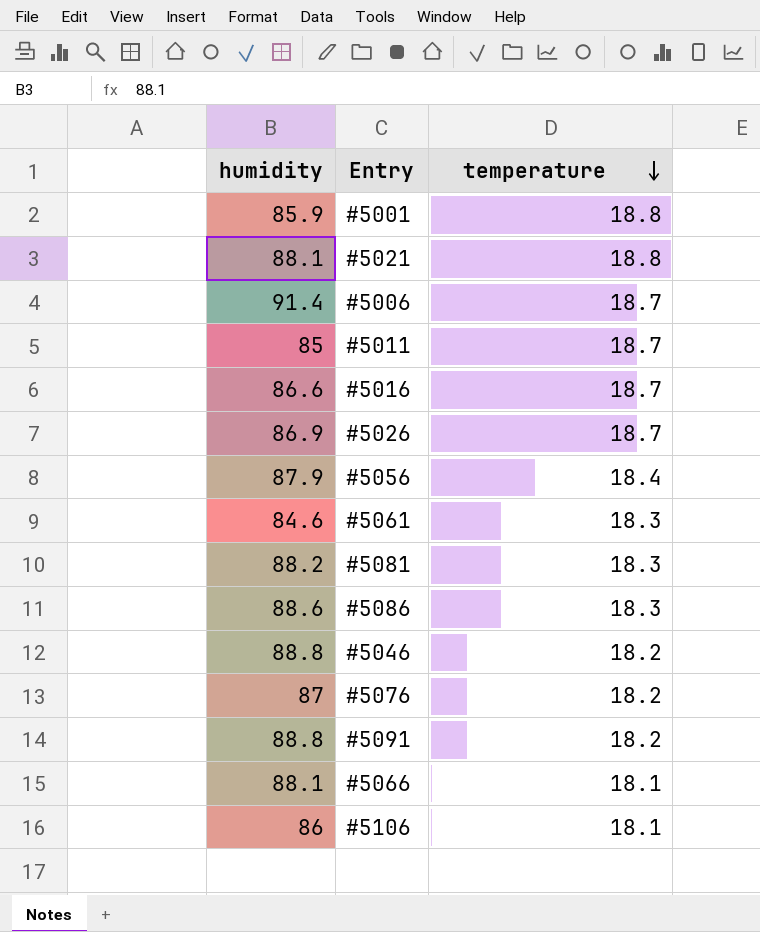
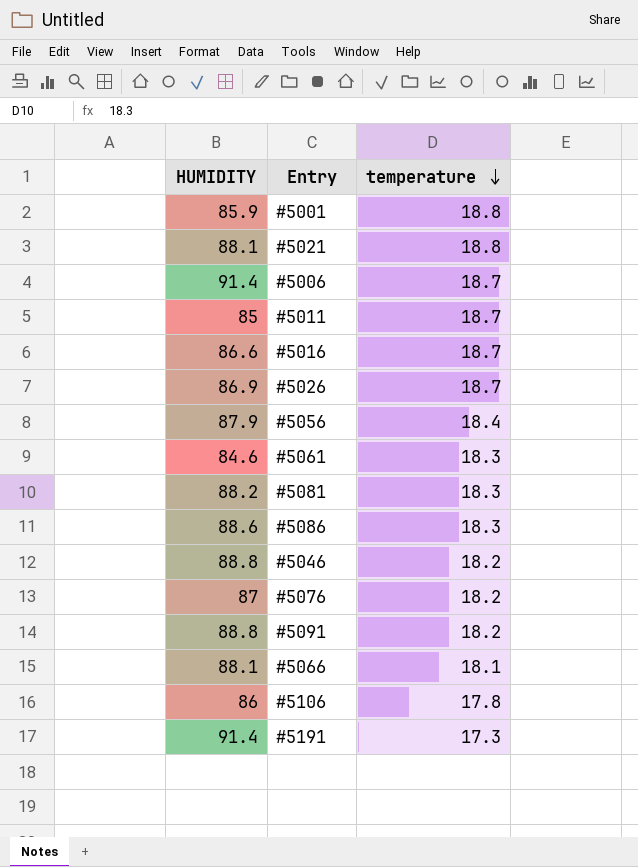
column name: humidity -> HUMIDITY
#5106 | temperature: 18.1 -> 17.8
row #5191: none -> 91.4 | 17.3

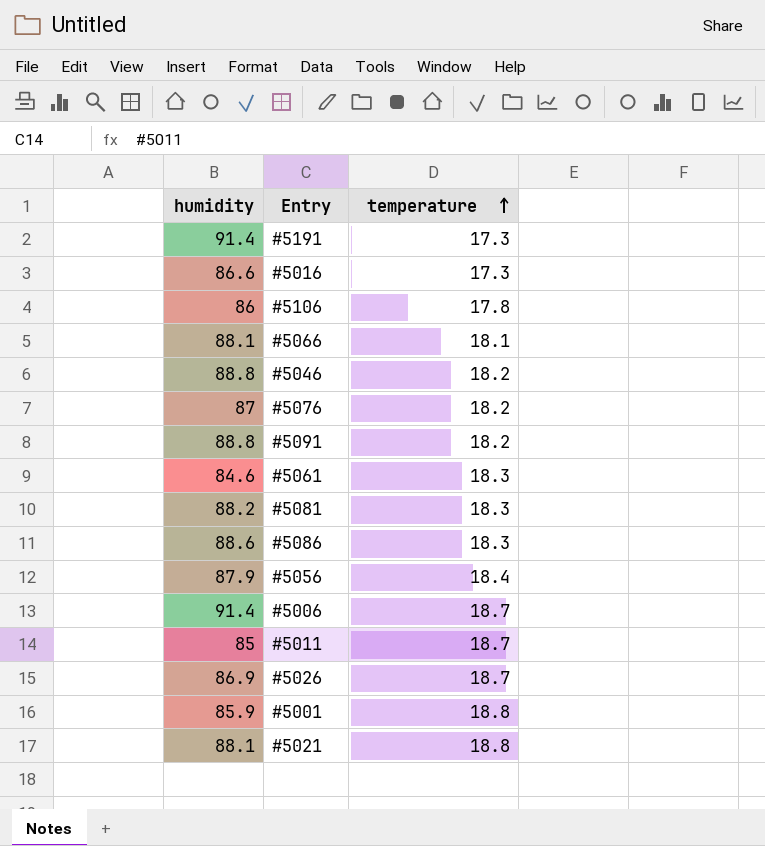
row order: temperature descending -> temperature ascending
column name: HUMIDITY -> humidity
#5016 | temperature: 18.7 -> 17.3

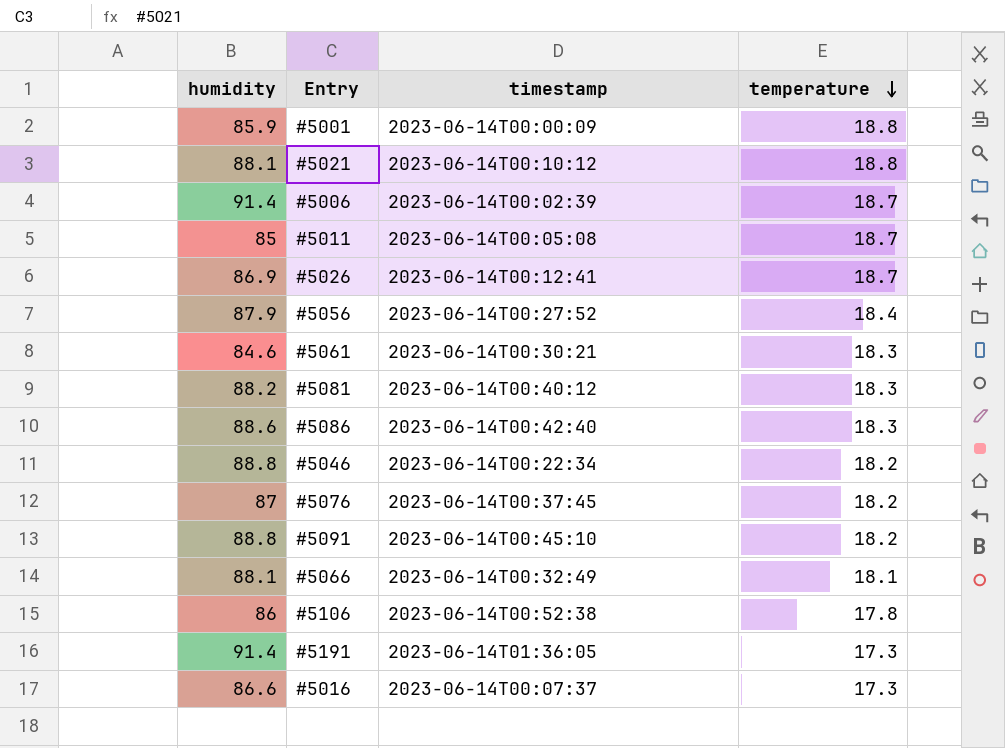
row order: temperature ascending -> temperature descending
column timestamp | position: none -> 3

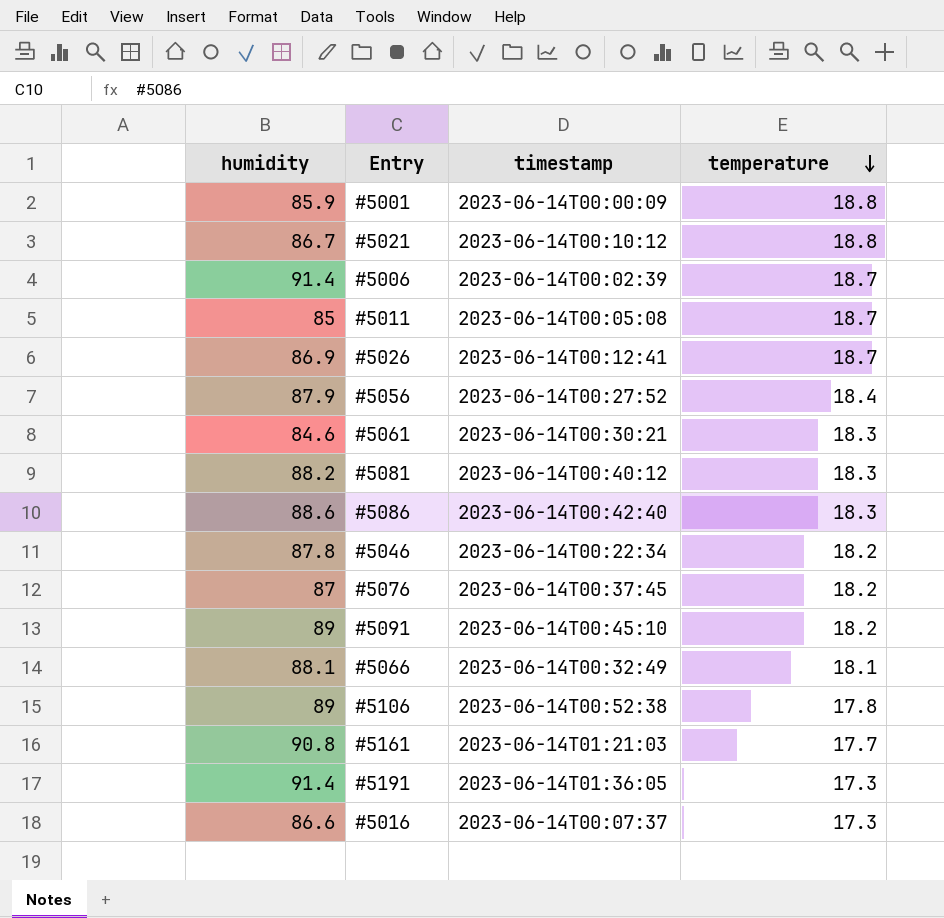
#5021 | humidity: 88.1 -> 86.7
#5046 | humidity: 88.8 -> 87.8
#5091 | humidity: 88.8 -> 89
#5106 | humidity: 86 -> 89
row #5161: none -> 90.8 | 2023-06-14T01:21:03 | 17.7

